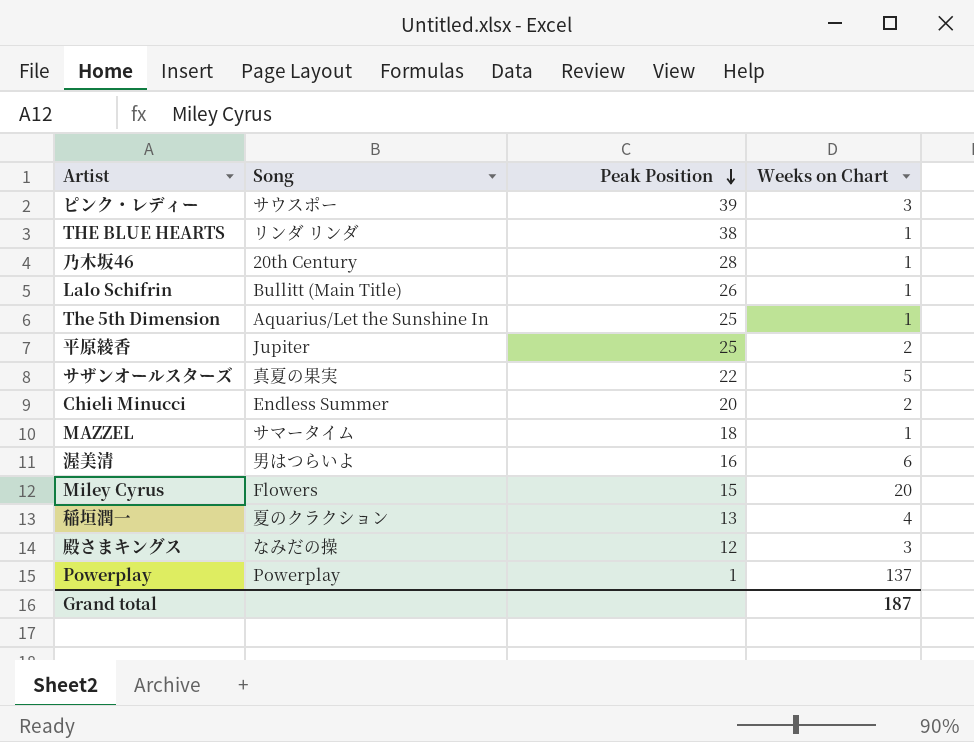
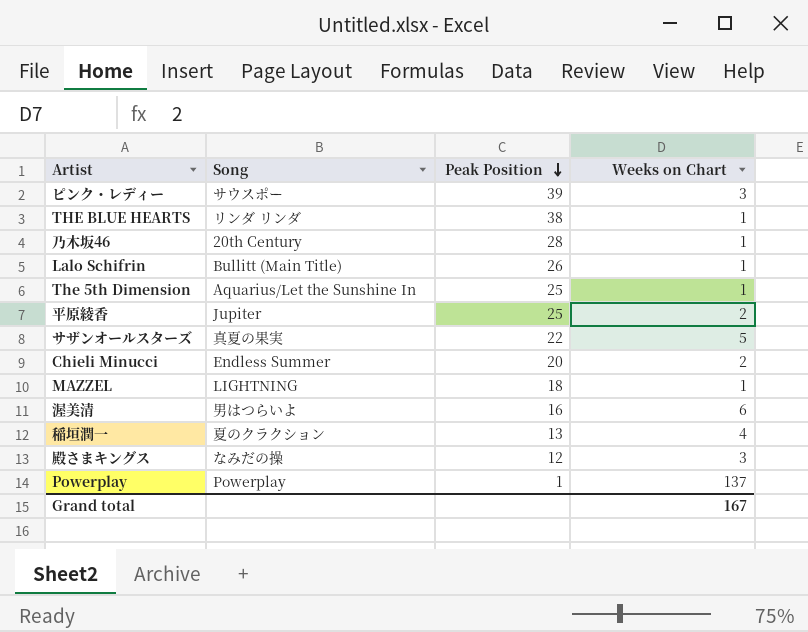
row Miley Cyrus: Flowers | 15 | 20 -> none
MAZZEL | Song: サマータイム -> LIGHTNING
Grand total | Weeks on Chart: 187 -> 167

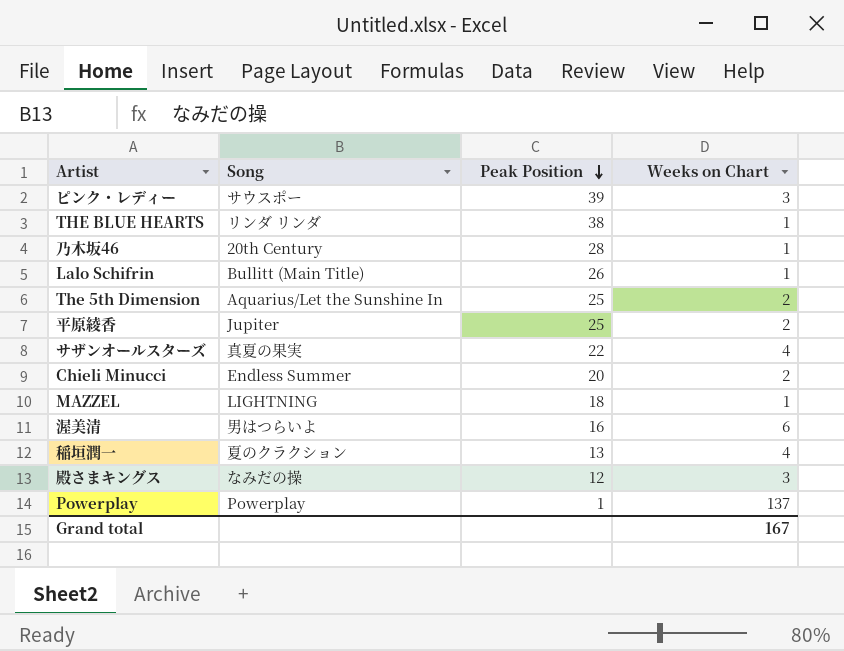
The 5th Dimension | Weeks on Chart: 1 -> 2
サザンオールスターズ | Weeks on Chart: 5 -> 4

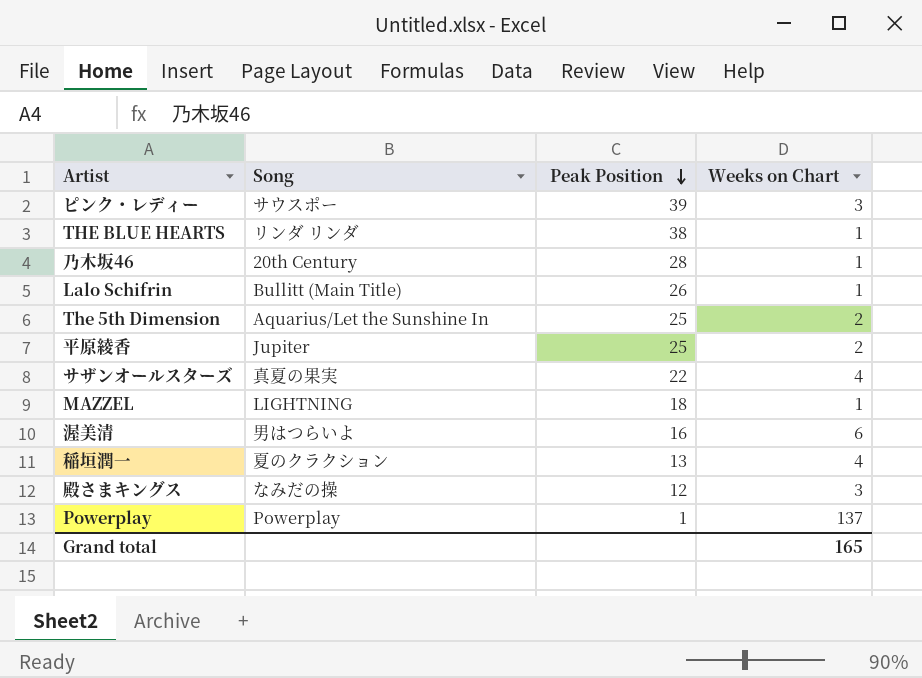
row Chieli Minucci: Endless Summer | 20 | 2 -> none
Grand total | Weeks on Chart: 167 -> 165

